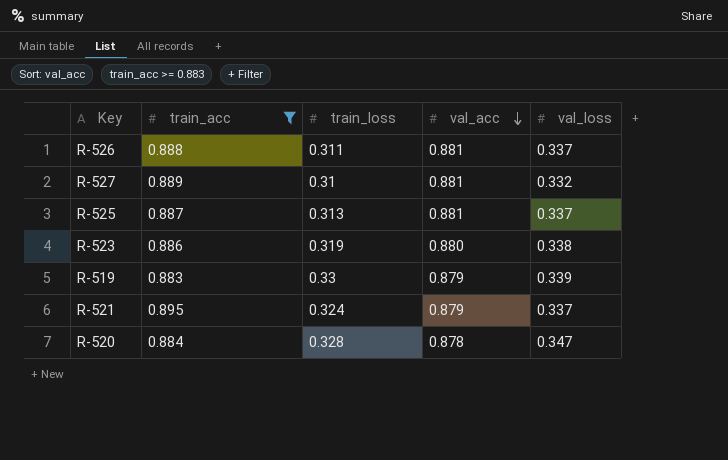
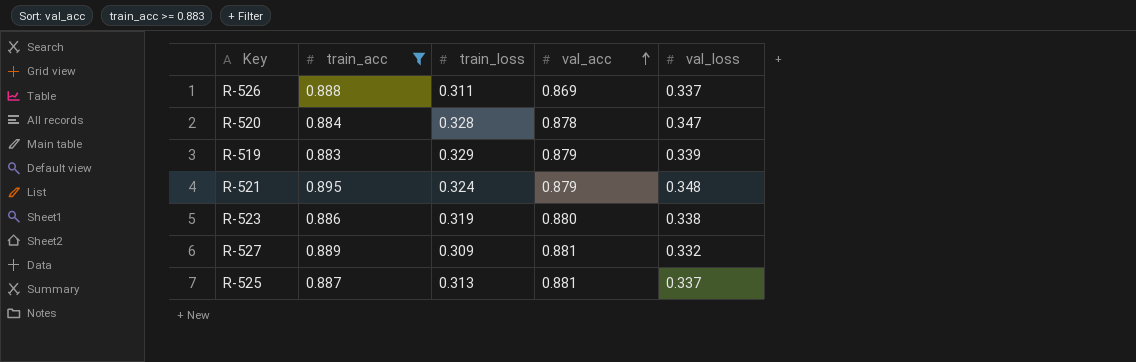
row order: val_acc descending -> val_acc ascending
R-526 | val_acc: 0.881 -> 0.869
R-519 | train_loss: 0.33 -> 0.329
R-521 | val_loss: 0.337 -> 0.348
R-527 | train_loss: 0.31 -> 0.309

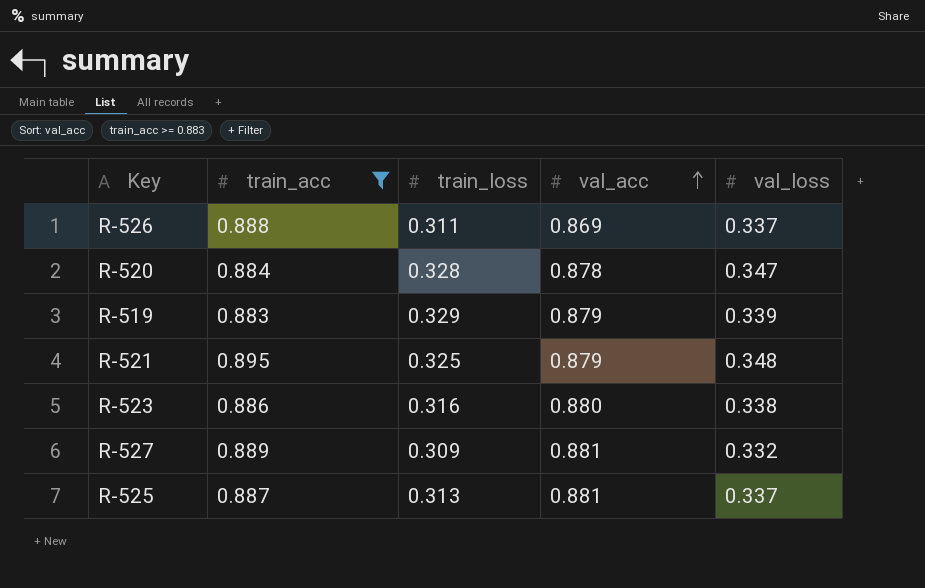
R-521 | train_loss: 0.324 -> 0.325
R-523 | train_loss: 0.319 -> 0.316

